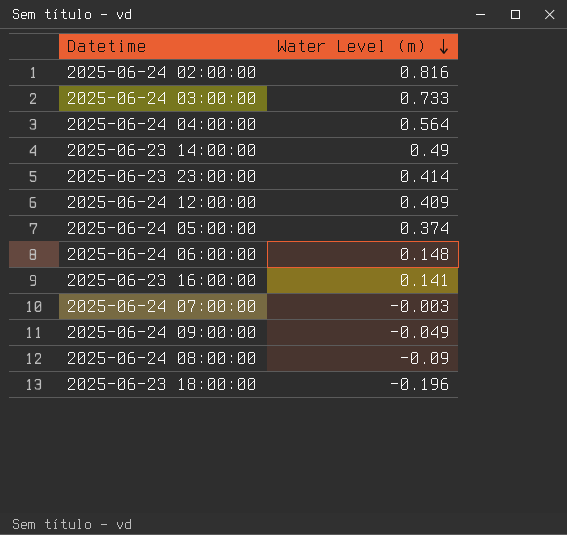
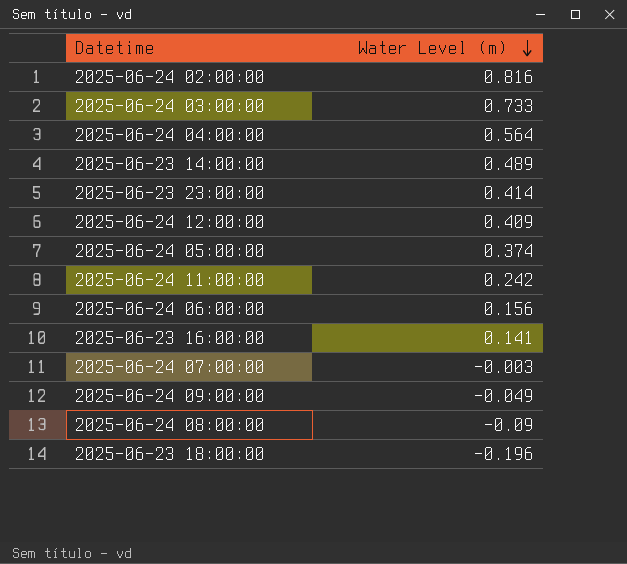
2025-06-23 14:00:00 | Water Level (m): 0.49 -> 0.489
row 2025-06-24 11:00:00: none -> 0.242
2025-06-24 06:00:00 | Water Level (m): 0.148 -> 0.156

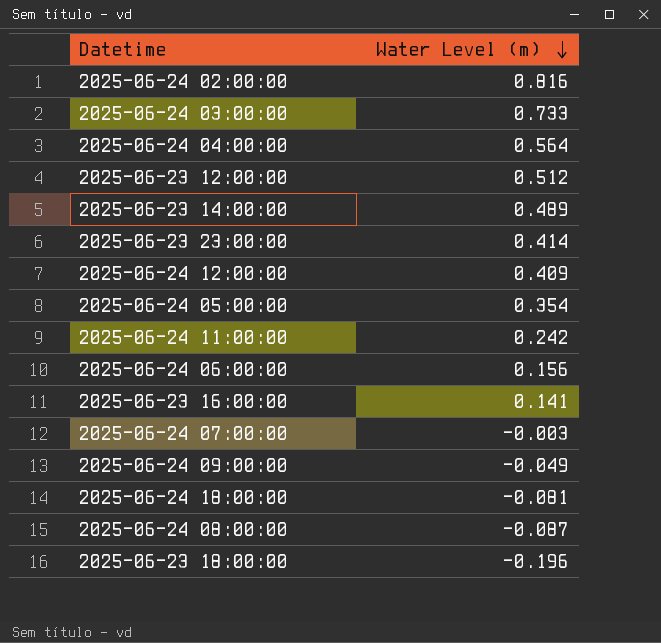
row 2025-06-23 12:00:00: none -> 0.512
2025-06-24 05:00:00 | Water Level (m): 0.374 -> 0.354
row 2025-06-24 18:00:00: none -> -0.081
2025-06-24 08:00:00 | Water Level (m): -0.09 -> -0.087

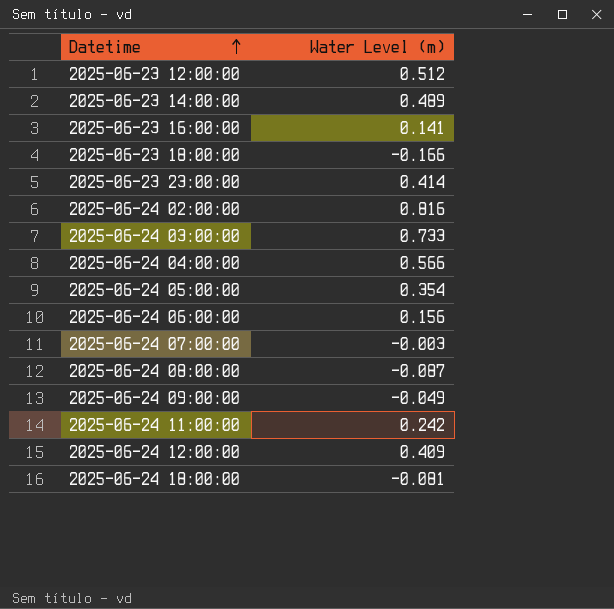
row order: Water Level (m) descending -> Datetime ascending
2025-06-23 18:00:00 | Water Level (m): -0.196 -> -0.166
2025-06-24 04:00:00 | Water Level (m): 0.564 -> 0.566

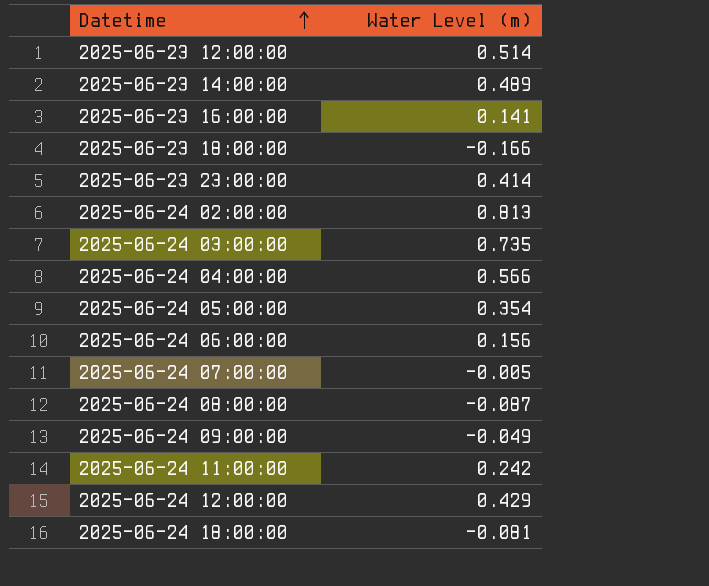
2025-06-23 12:00:00 | Water Level (m): 0.512 -> 0.514
2025-06-24 02:00:00 | Water Level (m): 0.816 -> 0.813
2025-06-24 03:00:00 | Water Level (m): 0.733 -> 0.735
2025-06-24 07:00:00 | Water Level (m): -0.003 -> -0.005
2025-06-24 12:00:00 | Water Level (m): 0.409 -> 0.429

